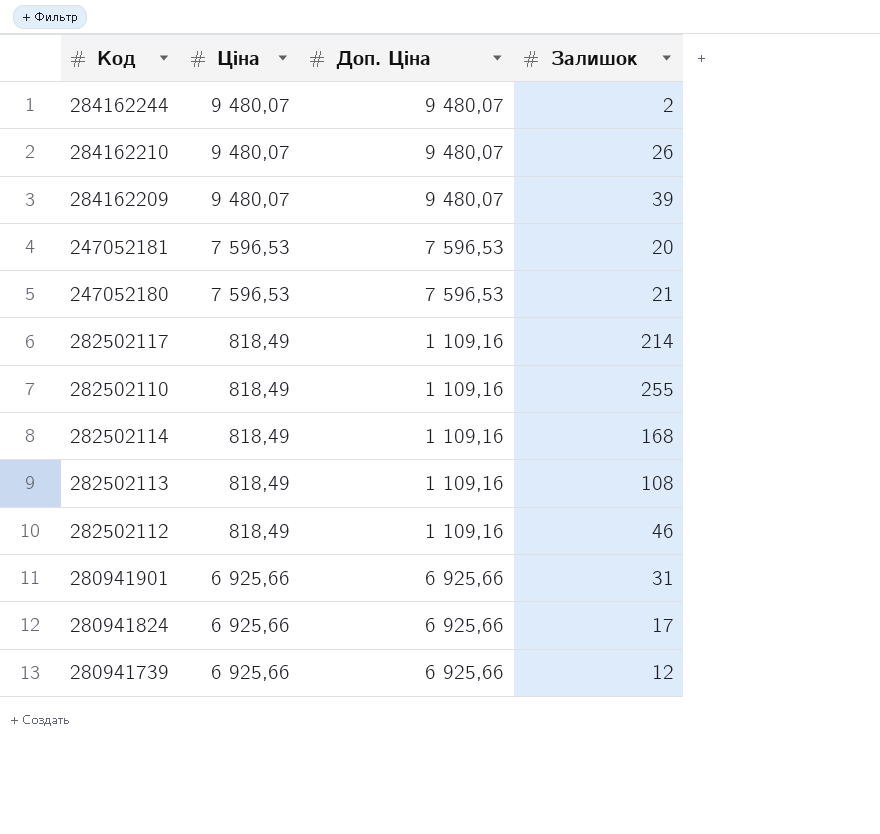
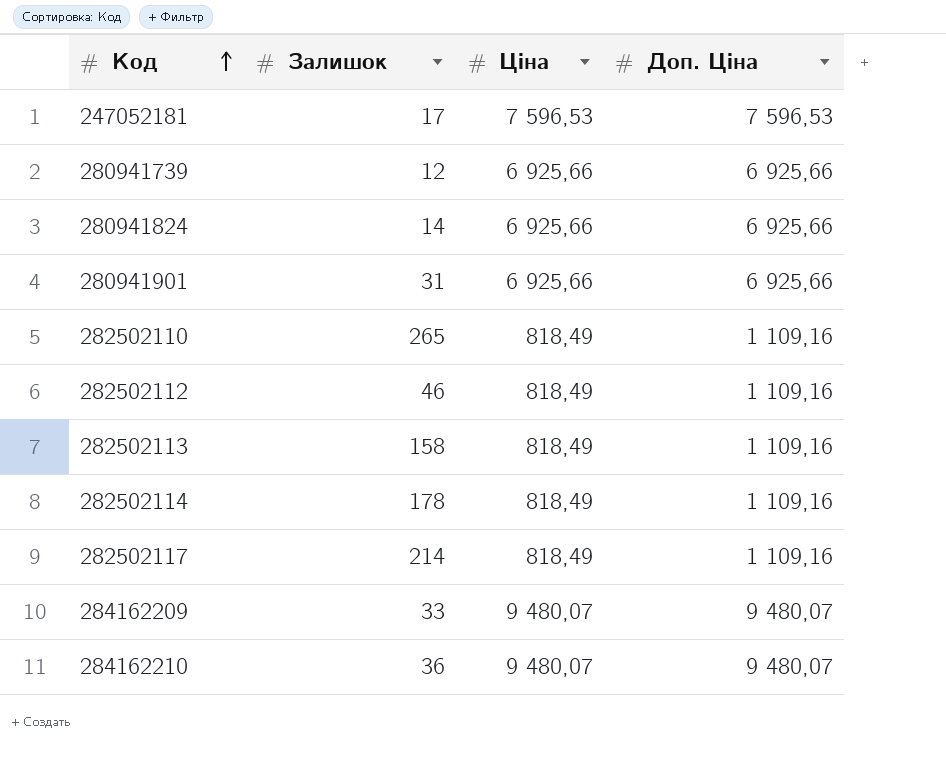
row order: none -> Код ascending
column Залишок | position: 4 -> 2
row 284162244: 9 480,07 | 9 480,07 | 2 -> none
row 247052180: 7 596,53 | 7 596,53 | 21 -> none
247052181 | Залишок: 20 -> 17
280941824 | Залишок: 17 -> 14
282502110 | Залишок: 255 -> 265
282502113 | Залишок: 108 -> 158
282502114 | Залишок: 168 -> 178
284162209 | Залишок: 39 -> 33
284162210 | Залишок: 26 -> 36

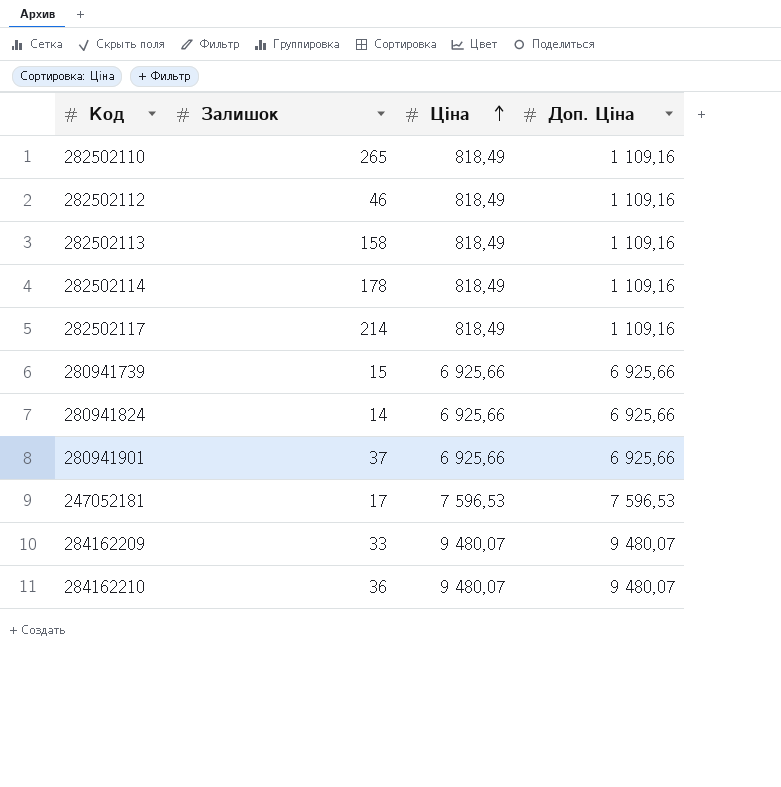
row order: Код ascending -> Ціна ascending
280941739 | Залишок: 12 -> 15
280941901 | Залишок: 31 -> 37

